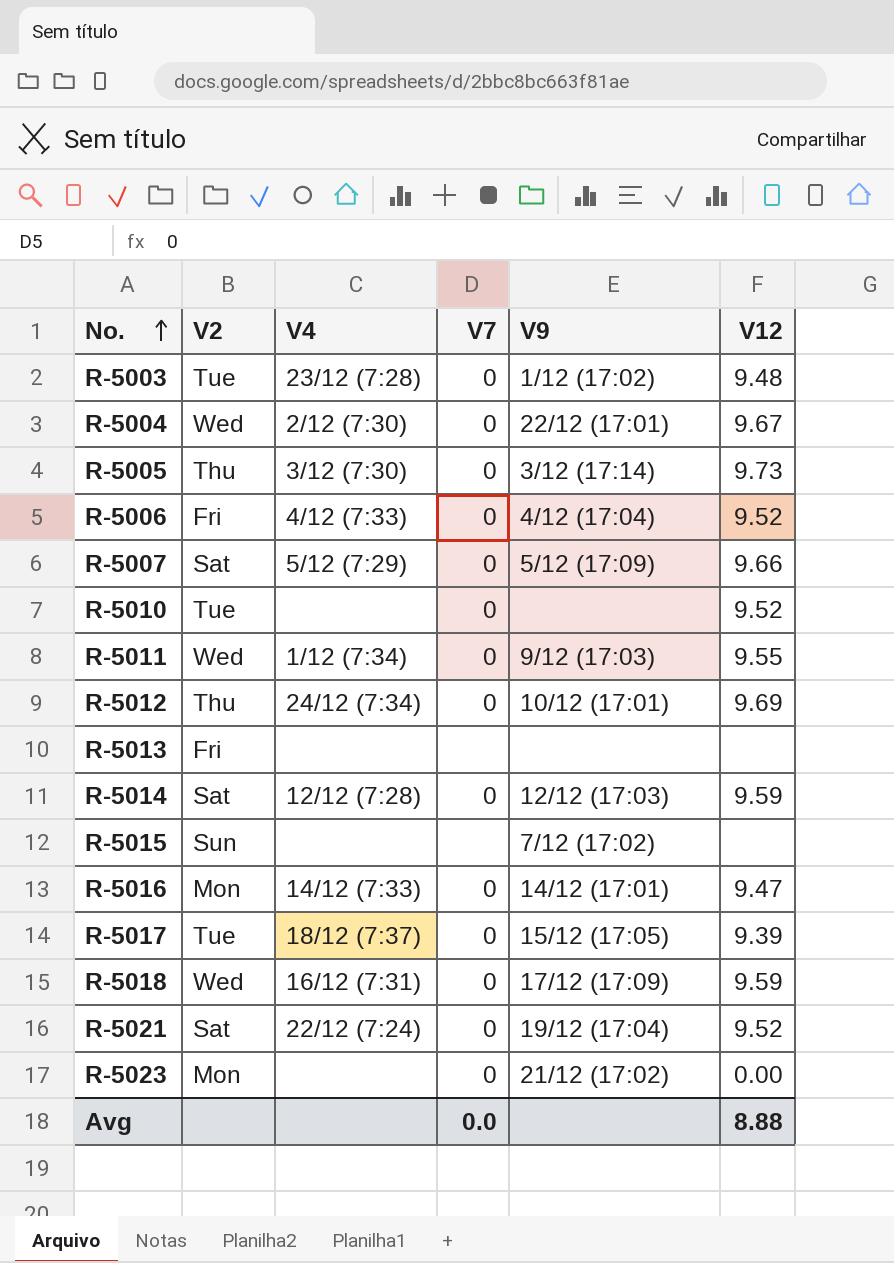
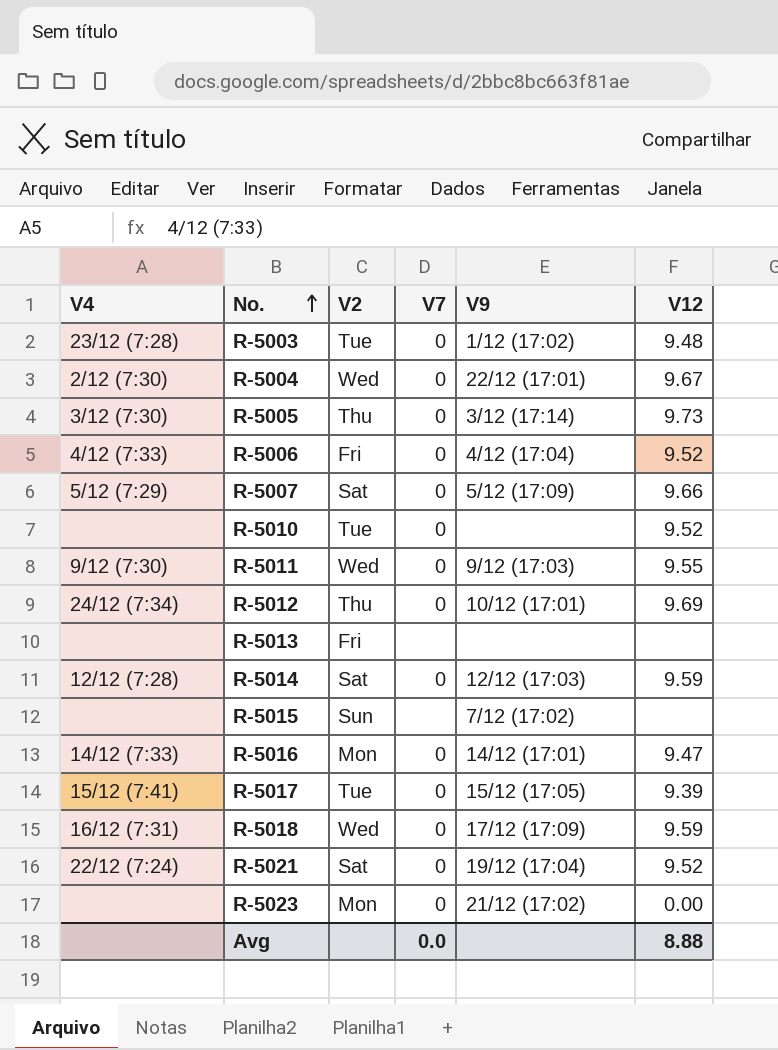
column V4 | position: 3 -> 1
R-5011 | V4: 1/12 (7:34) -> 9/12 (7:30)
R-5017 | V4: 18/12 (7:37) -> 15/12 (7:41)

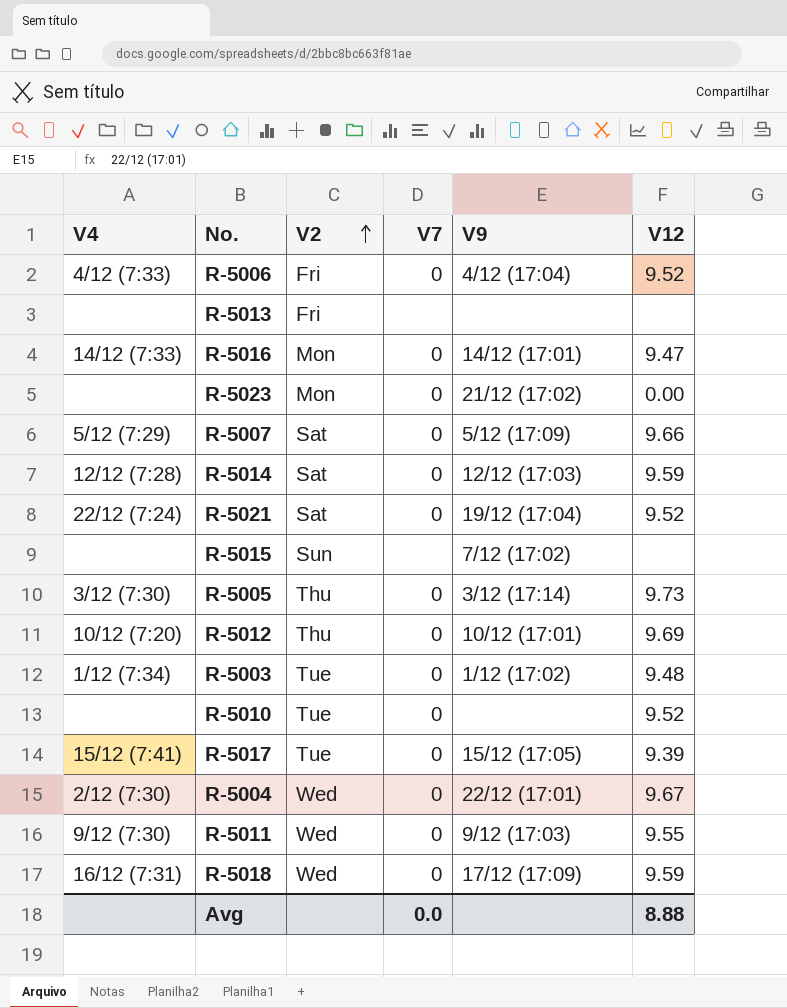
row order: No. ascending -> V2 ascending
R-5012 | V4: 24/12 (7:34) -> 10/12 (7:20)
R-5003 | V4: 23/12 (7:28) -> 1/12 (7:34)

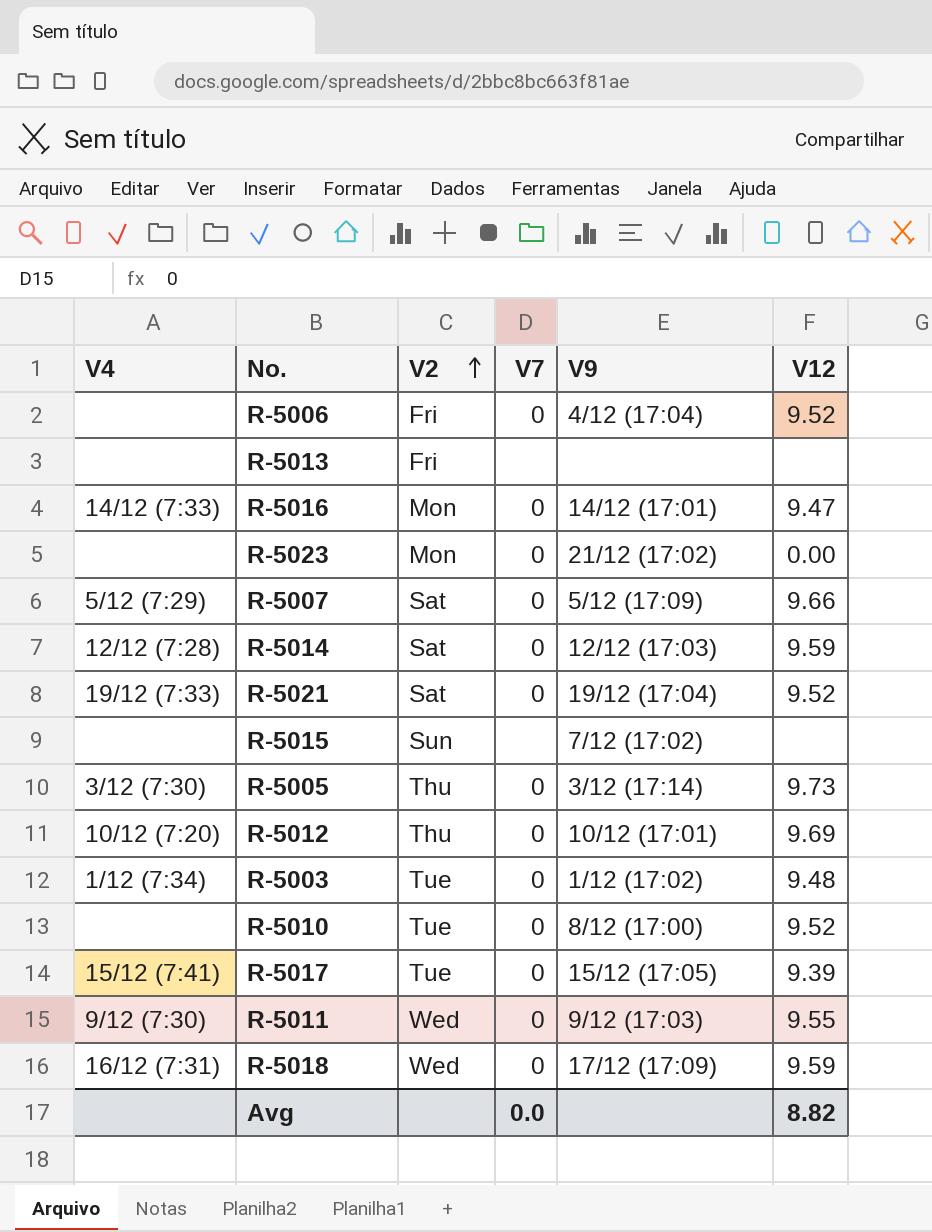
row R-5004: 2/12 (7:30) | Wed | 0 | 22/12 (17:01) | 9.67 -> none
R-5006 | V4: 4/12 (7:33) -> none
R-5021 | V4: 22/12 (7:24) -> 19/12 (7:33)
R-5010 | V9: none -> 8/12 (17:00)
Avg | V12: 8.88 -> 8.82

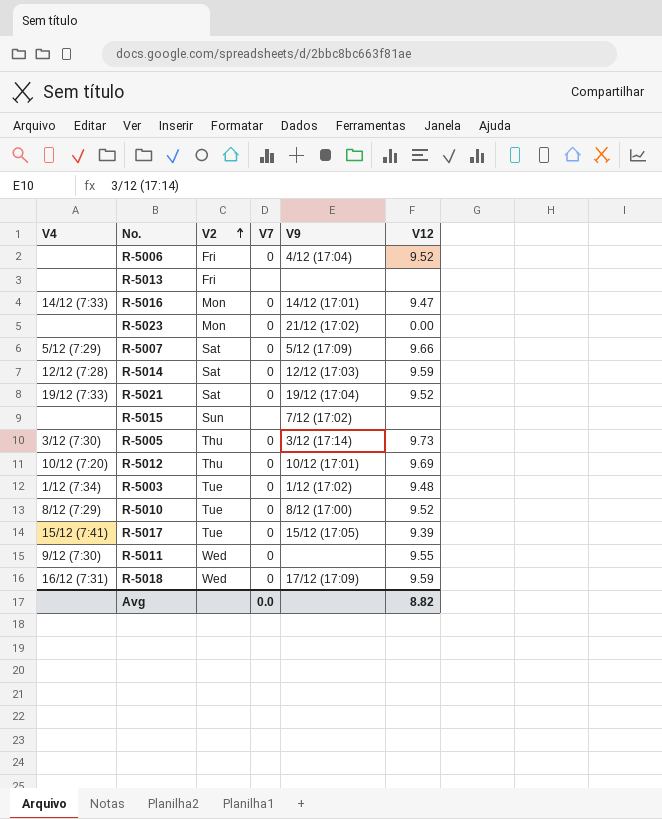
R-5010 | V4: none -> 8/12 (7:29)
R-5011 | V9: 9/12 (17:03) -> none

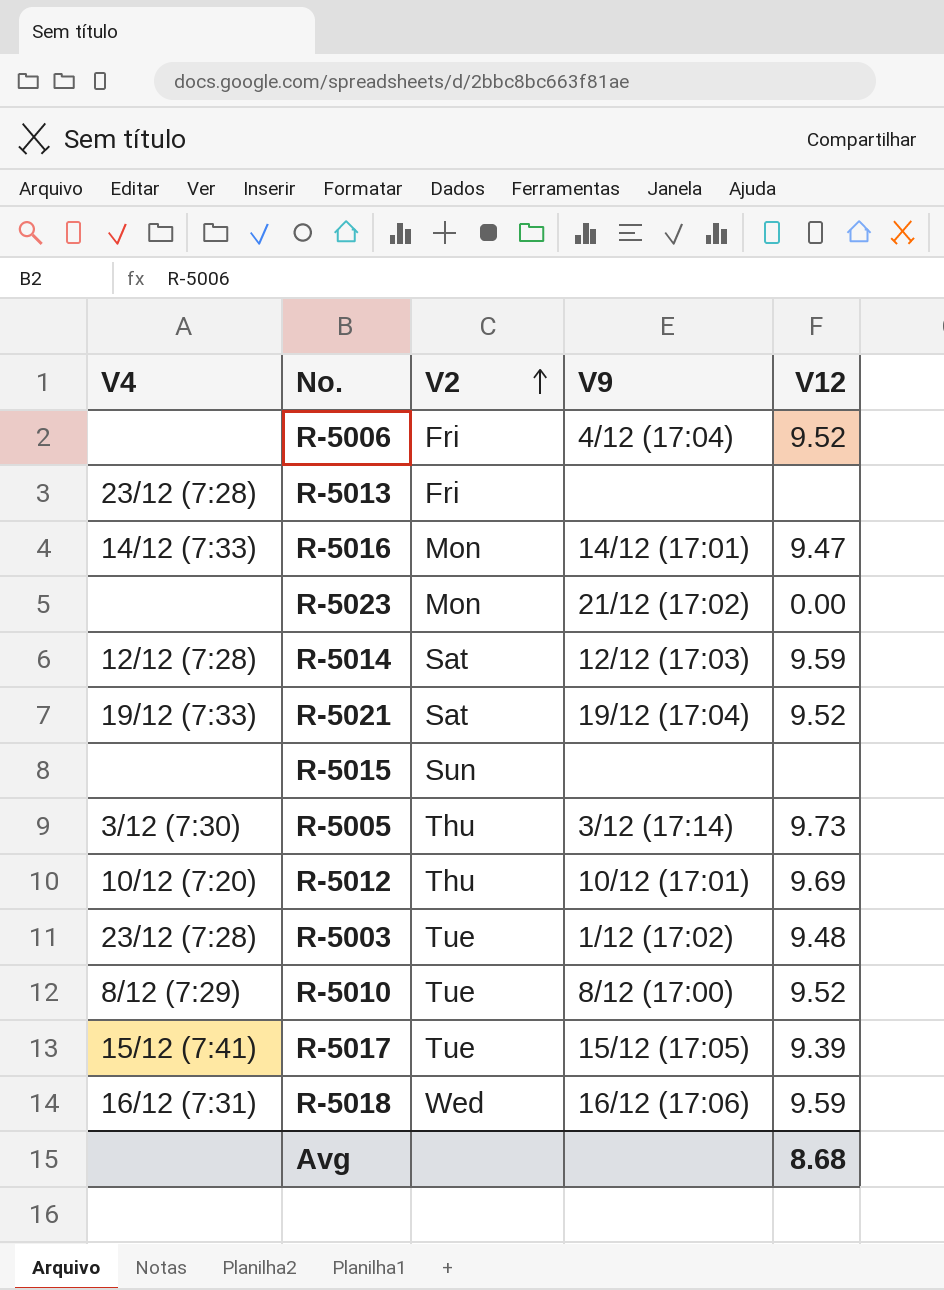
column V7 | position: 4 -> none
row R-5007: 5/12 (7:29) | Sat | 0 | 5/12 (17:09) | 9.66 -> none
row R-5011: 9/12 (7:30) | Wed | 0 | none | 9.55 -> none
R-5013 | V4: none -> 23/12 (7:28)
R-5015 | V9: 7/12 (17:02) -> none
R-5003 | V4: 1/12 (7:34) -> 23/12 (7:28)
R-5018 | V9: 17/12 (17:09) -> 16/12 (17:06)
Avg | V12: 8.82 -> 8.68

